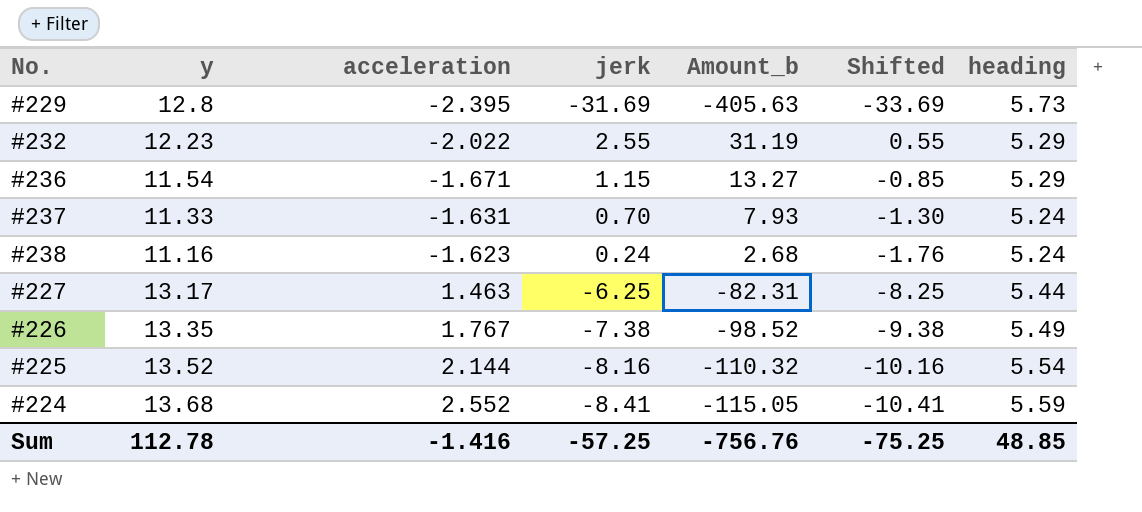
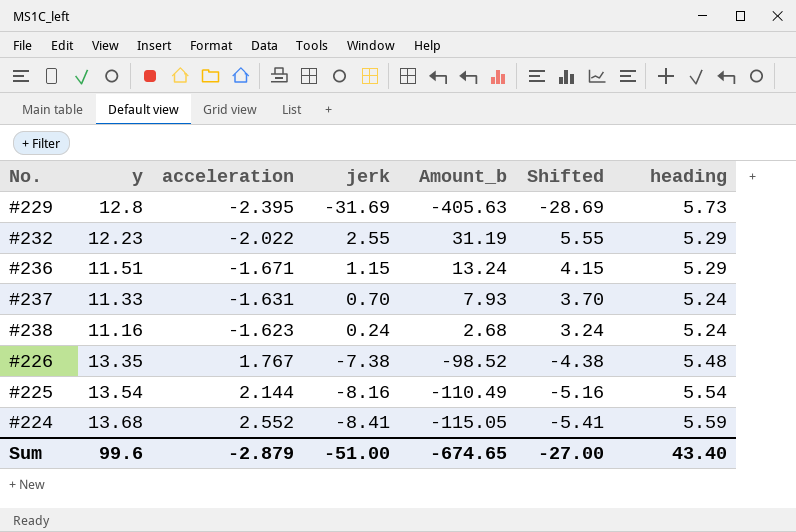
column Shifted | formula: [jerk] - 2 -> [jerk] + 3
row #227: 13.17 | 1.463 | -6.25 | -82.31 | -8.25 | 5.44 -> none
#236 | y: 11.54 -> 11.51
#236 | Amount_b: 13.27 -> 13.24
#226 | heading: 5.49 -> 5.48
#225 | y: 13.52 -> 13.54
#225 | Amount_b: -110.32 -> -110.49
Sum | y: 112.78 -> 99.6
Sum | acceleration: -1.416 -> -2.879
Sum | jerk: -57.25 -> -51.00
Sum | Amount_b: -756.76 -> -674.65
Sum | Shifted: -75.25 -> -27.00
Sum | heading: 48.85 -> 43.40

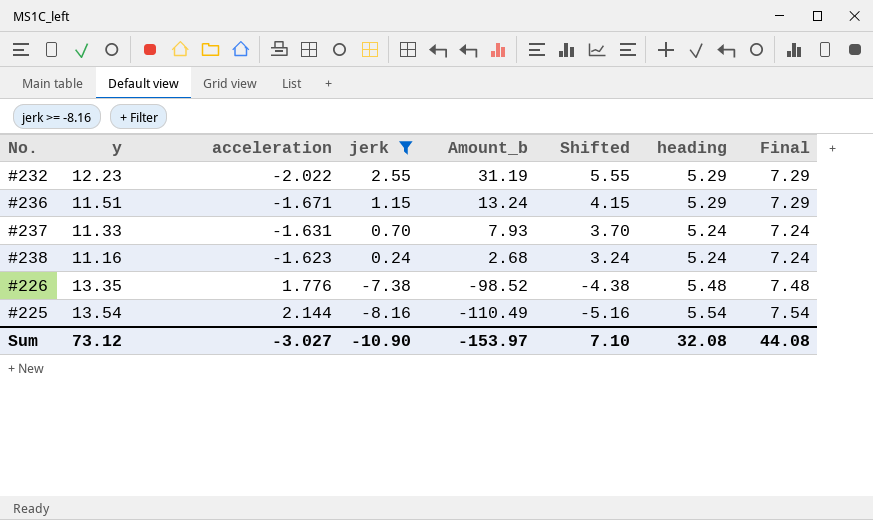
filter: none -> jerk >= -8.16
column Final | formula: none -> [heading] + 2
#226 | acceleration: 1.767 -> 1.776
Sum | y: 99.6 -> 73.12
Sum | acceleration: -2.879 -> -3.027
Sum | jerk: -51.00 -> -10.90
Sum | Amount_b: -674.65 -> -153.97
Sum | Shifted: -27.00 -> 7.10
Sum | heading: 43.40 -> 32.08

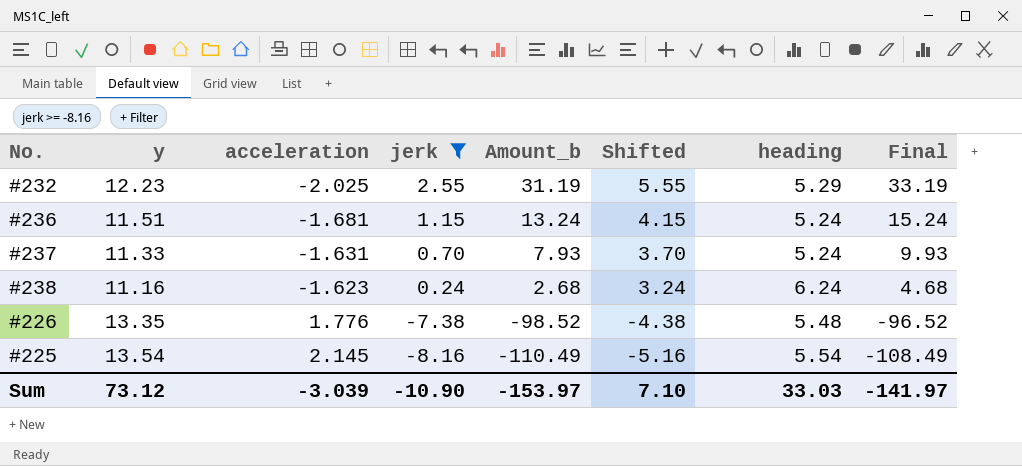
column Final | formula: [heading] + 2 -> [Amount_b] + 2
#232 | acceleration: -2.022 -> -2.025
#236 | acceleration: -1.671 -> -1.681
#236 | heading: 5.29 -> 5.24
#238 | heading: 5.24 -> 6.24
#225 | acceleration: 2.144 -> 2.145
Sum | acceleration: -3.027 -> -3.039
Sum | heading: 32.08 -> 33.03
Sum | Final: 44.08 -> -141.97

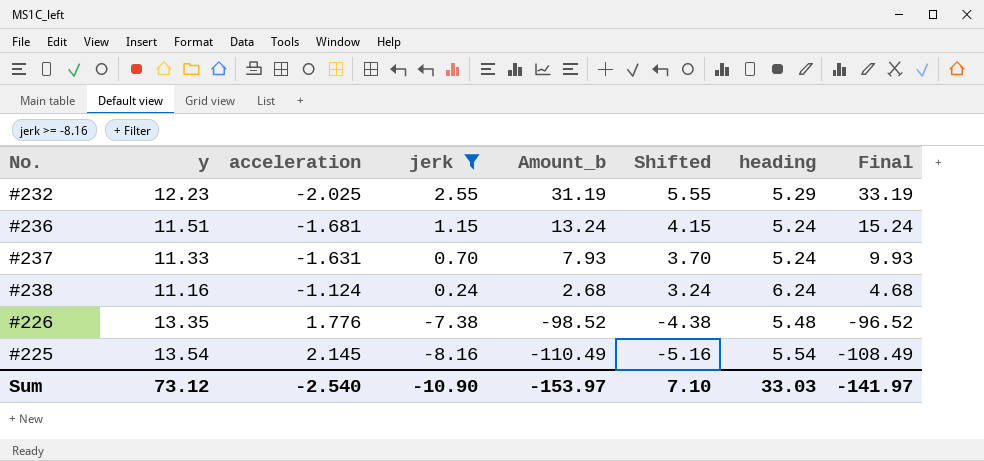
#238 | acceleration: -1.623 -> -1.124
Sum | acceleration: -3.039 -> -2.540

